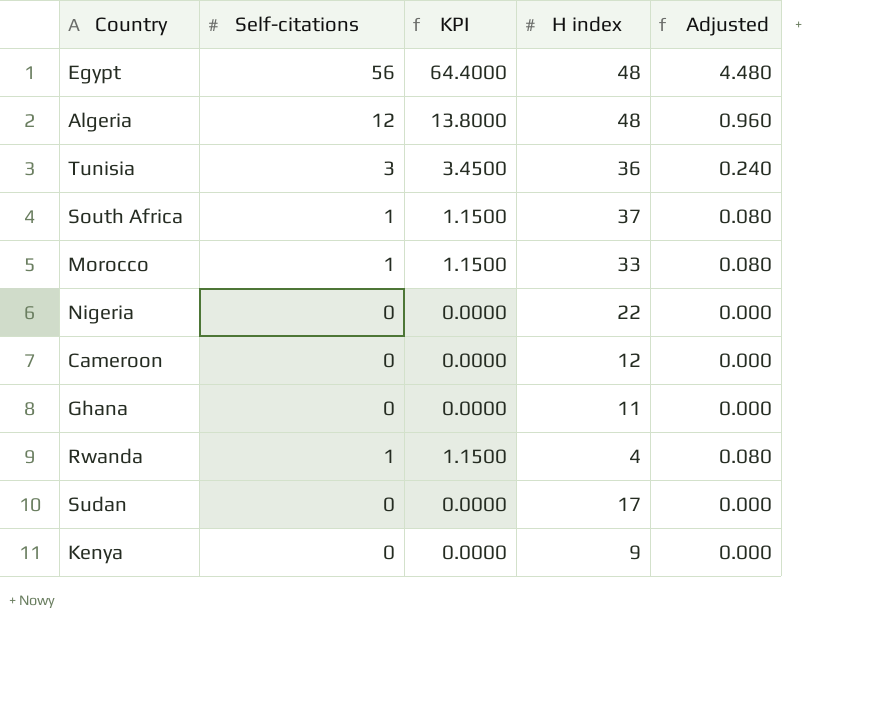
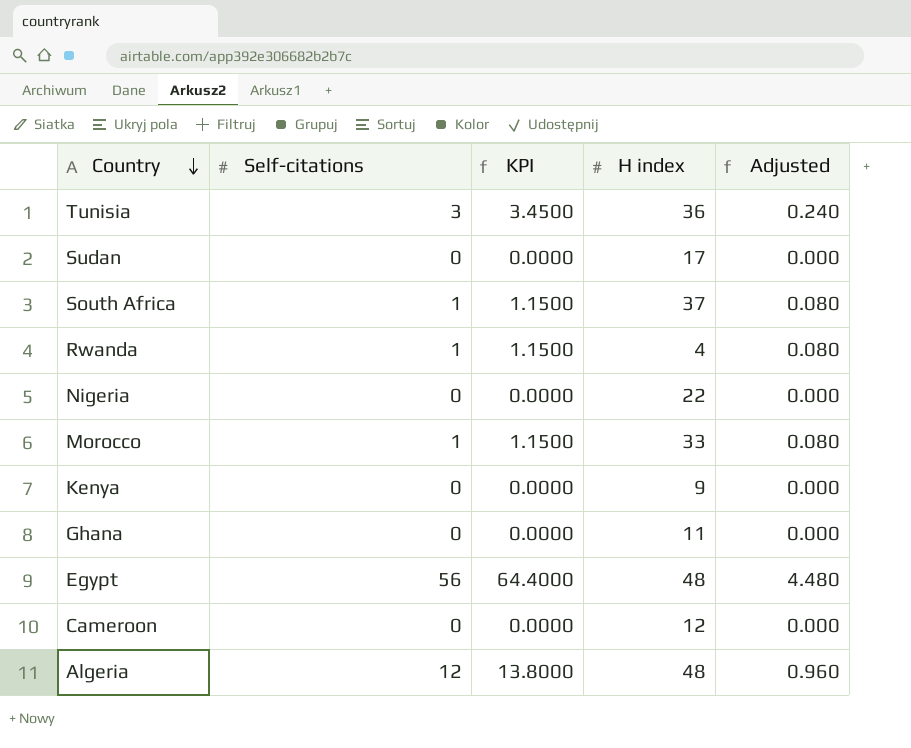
row order: none -> Country descending

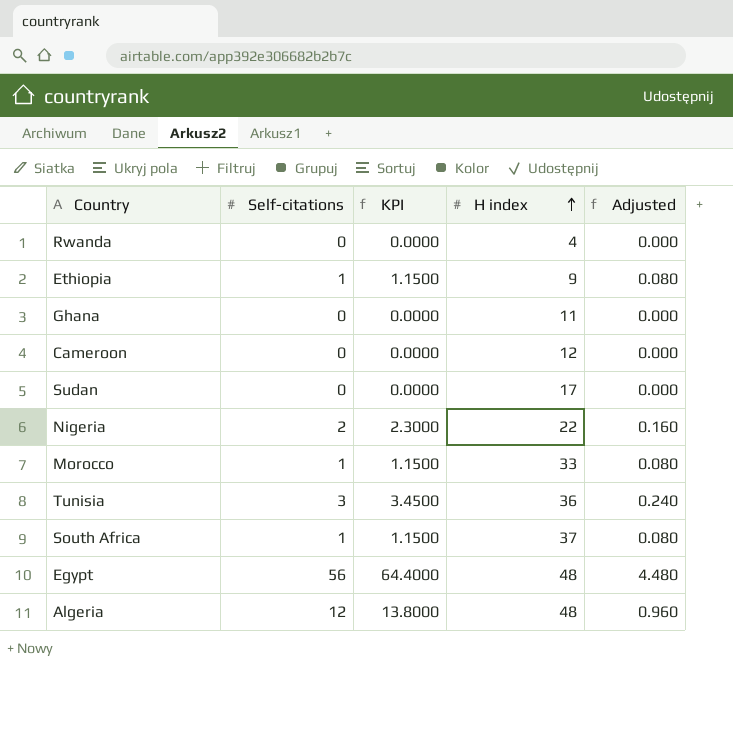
row order: Country descending -> H index ascending
row Kenya: 0 | 0.0000 | 9 | 0.000 -> none
Rwanda | Self-citations: 1 -> 0
Rwanda | KPI: 1.1500 -> 0.0000
Rwanda | Adjusted: 0.080 -> 0.000
row Ethiopia: none -> 1 | 1.1500 | 9 | 0.080
Nigeria | Self-citations: 0 -> 2
Nigeria | KPI: 0.0000 -> 2.3000
Nigeria | Adjusted: 0.000 -> 0.160

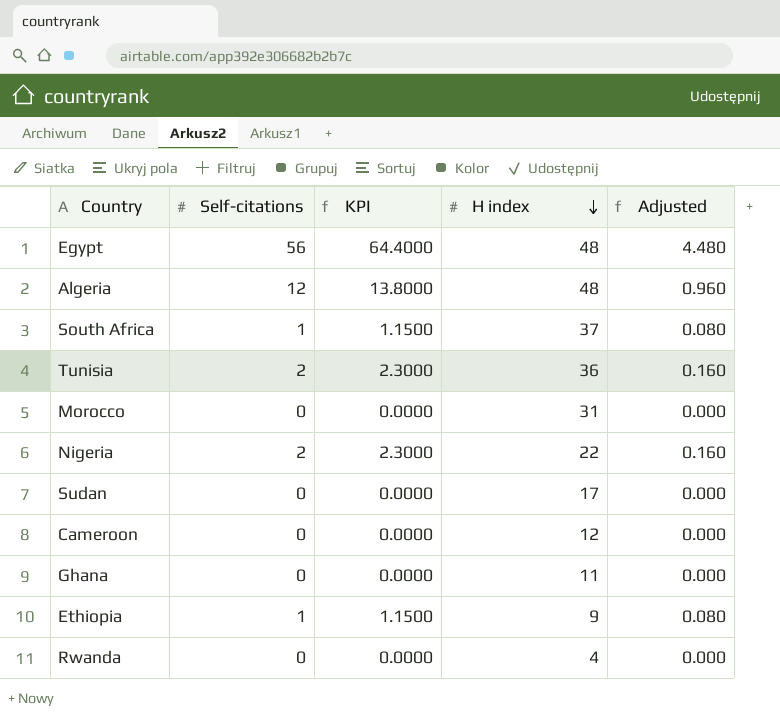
row order: H index ascending -> H index descending
Tunisia | Self-citations: 3 -> 2
Tunisia | KPI: 3.4500 -> 2.3000
Tunisia | Adjusted: 0.240 -> 0.160
Morocco | Self-citations: 1 -> 0
Morocco | KPI: 1.1500 -> 0.0000
Morocco | H index: 33 -> 31
Morocco | Adjusted: 0.080 -> 0.000

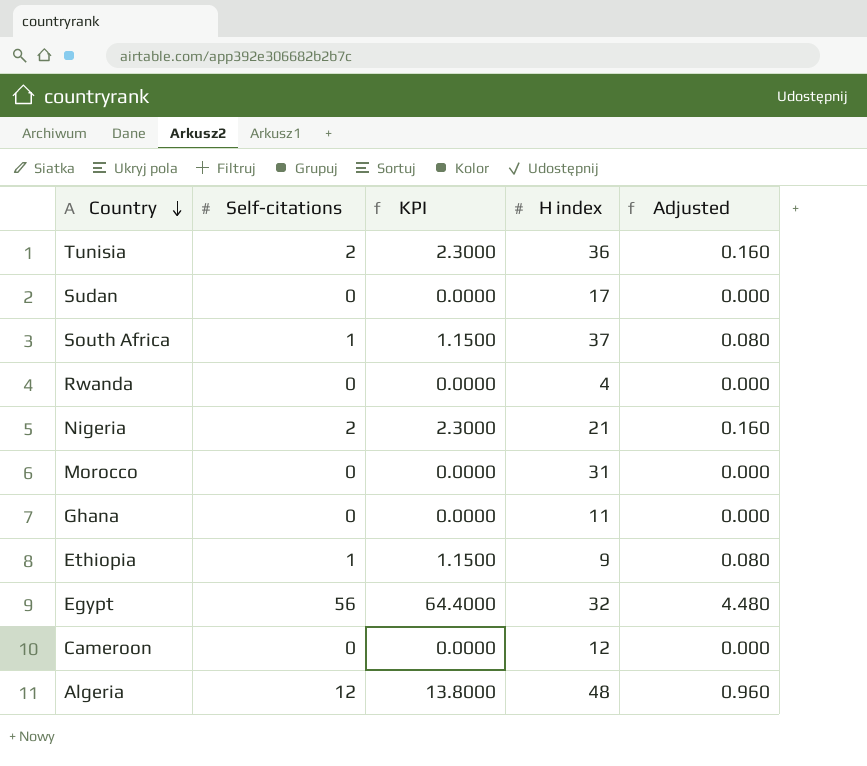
row order: H index descending -> Country descending
Nigeria | H index: 22 -> 21
Egypt | H index: 48 -> 32

